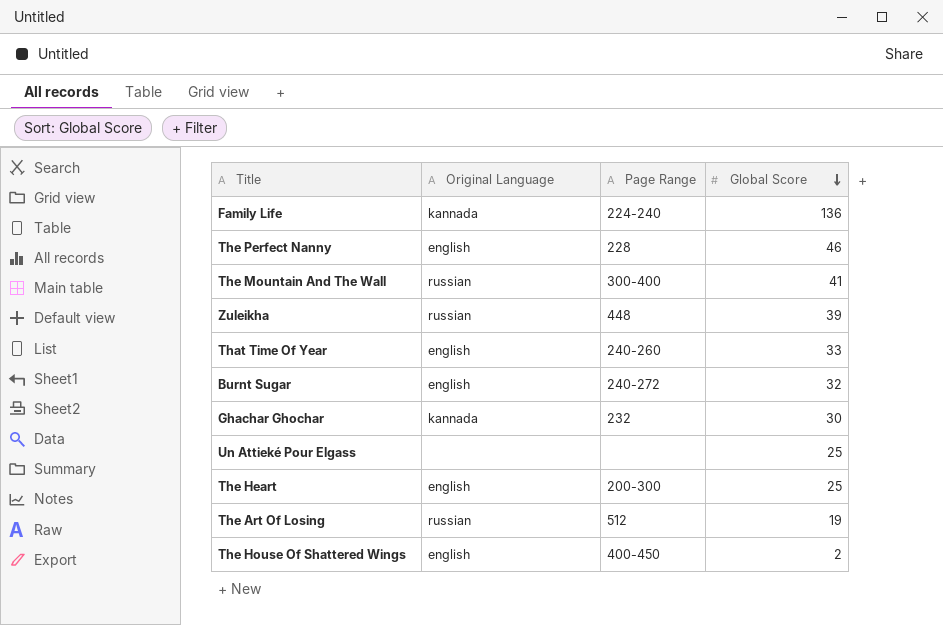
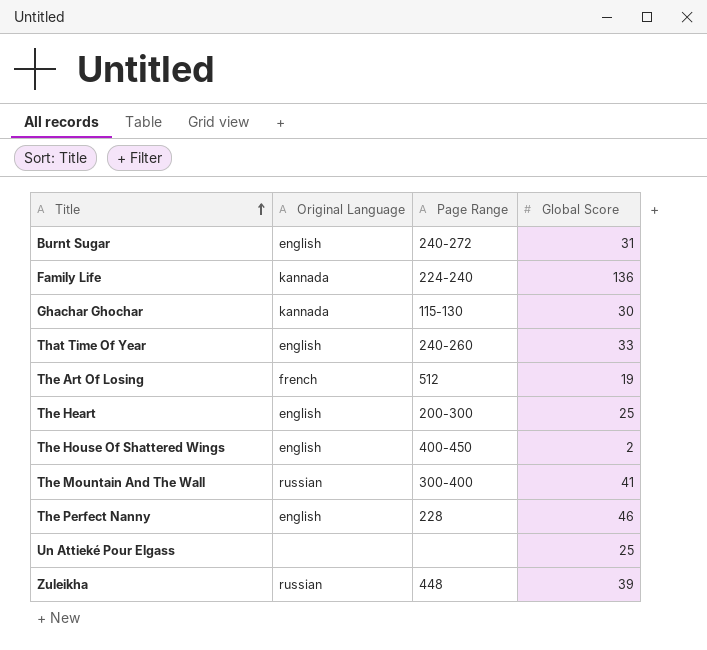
row order: Global Score descending -> Title ascending
Burnt Sugar | Global Score: 32 -> 31
Ghachar Ghochar | Page Range: 232 -> 115-130
The Art Of Losing | Original Language: russian -> french

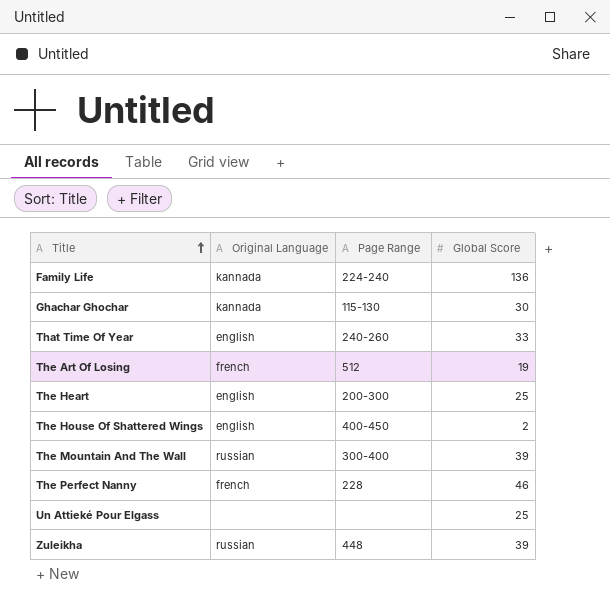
row Burnt Sugar: english | 240-272 | 31 -> none
The Mountain And The Wall | Global Score: 41 -> 39
The Perfect Nanny | Original Language: english -> french

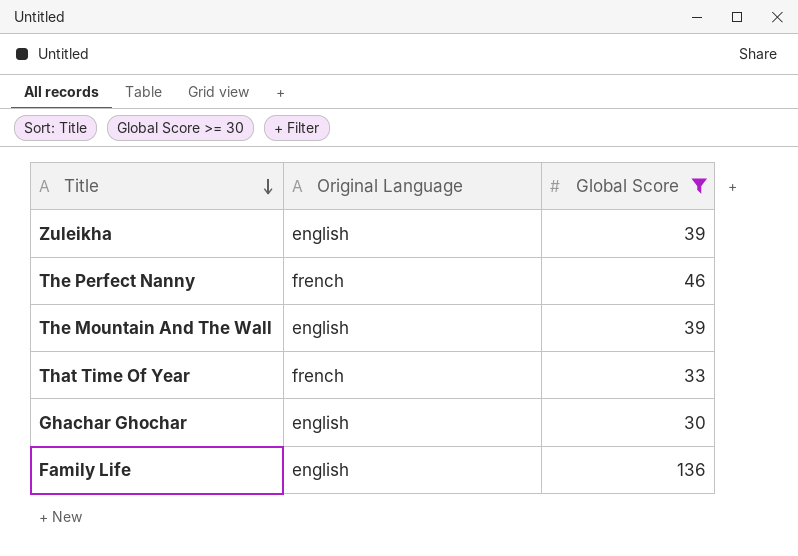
filter: none -> Global Score >= 30
row order: Title ascending -> Title descending
column Page Range | position: 3 -> none
Zuleikha | Original Language: russian -> english
The Mountain And The Wall | Original Language: russian -> english
That Time Of Year | Original Language: english -> french
Ghachar Ghochar | Original Language: kannada -> english
Family Life | Original Language: kannada -> english

